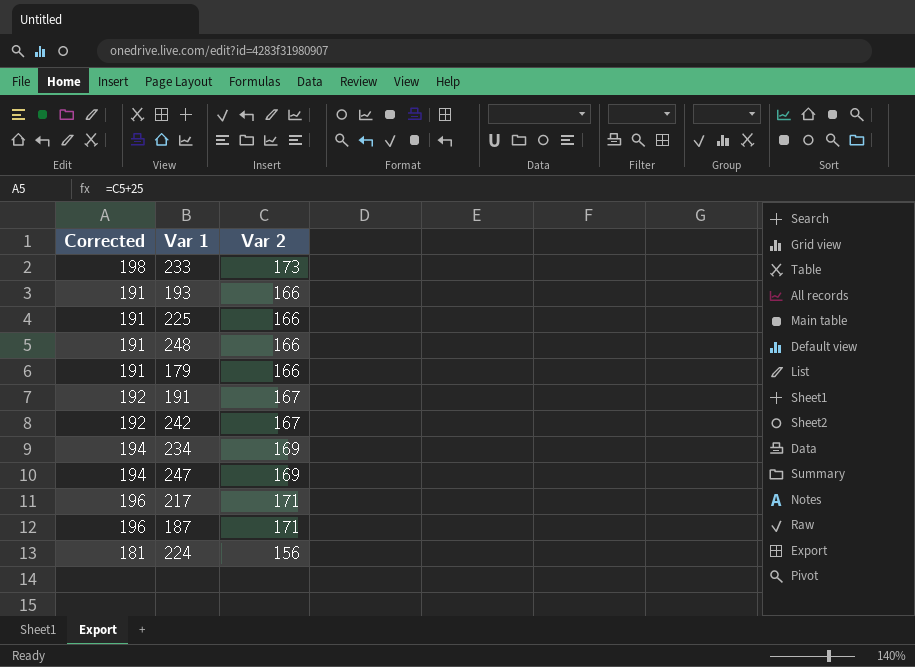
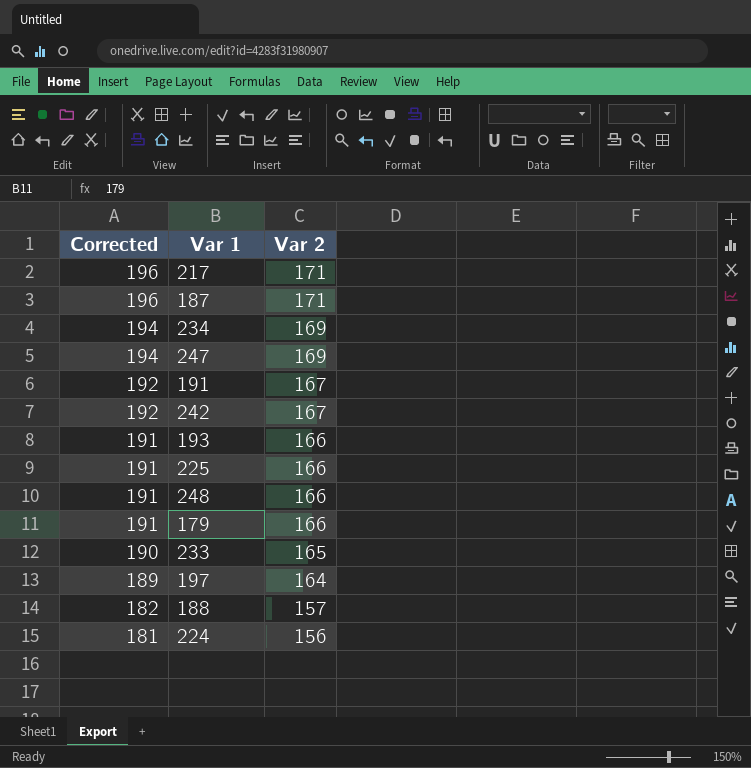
row order: none -> Corrected descending
233 | Corrected: 198 -> 190
233 | Var 2: 173 -> 165
row 197: none -> 189 | 164
row 188: none -> 182 | 157

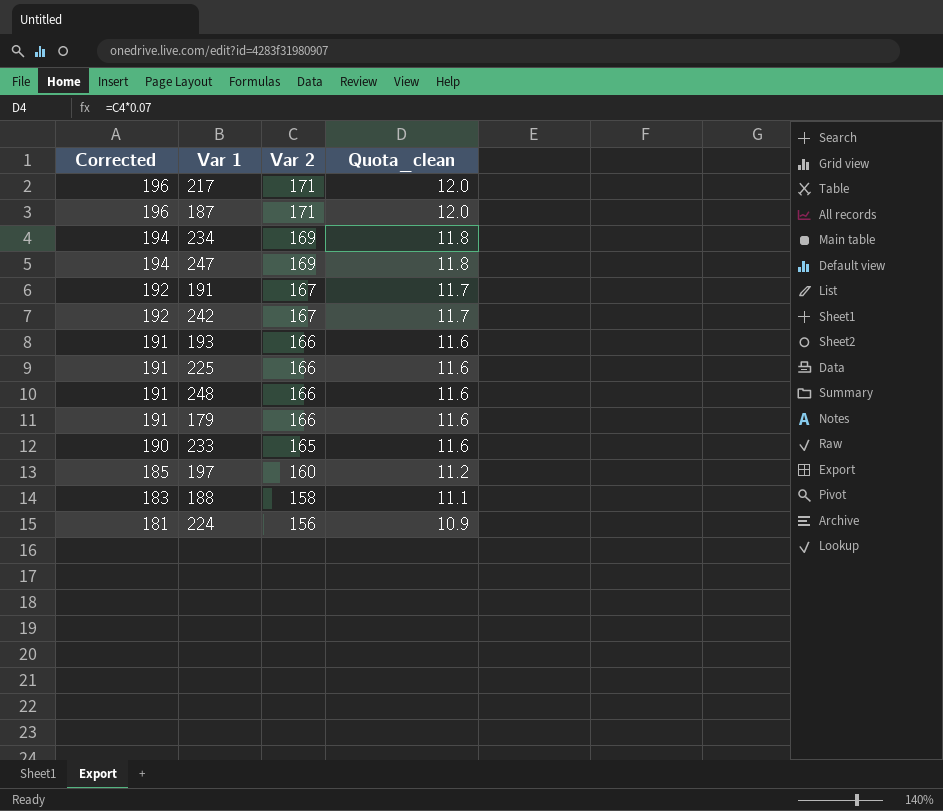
column Quota_clean | formula: none -> [Var 2] * 0.07
197 | Corrected: 189 -> 185
197 | Var 2: 164 -> 160
188 | Corrected: 182 -> 183
188 | Var 2: 157 -> 158

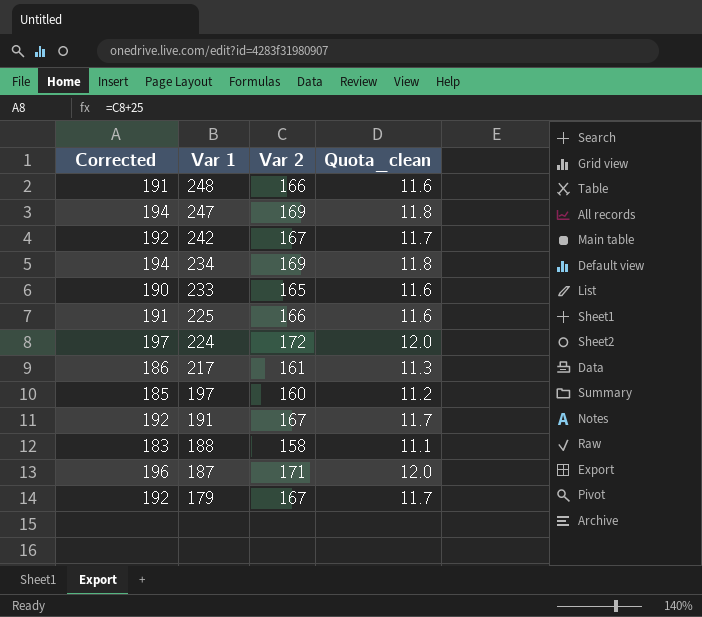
row order: Corrected descending -> Var 1 descending
row 193: 191 | 166 | 11.6 -> none
224 | Corrected: 181 -> 197
224 | Var 2: 156 -> 172
224 | Quota_clean: 10.9 -> 12.0
217 | Corrected: 196 -> 186
217 | Var 2: 171 -> 161
217 | Quota_clean: 12.0 -> 11.3
179 | Corrected: 191 -> 192
179 | Var 2: 166 -> 167
179 | Quota_clean: 11.6 -> 11.7

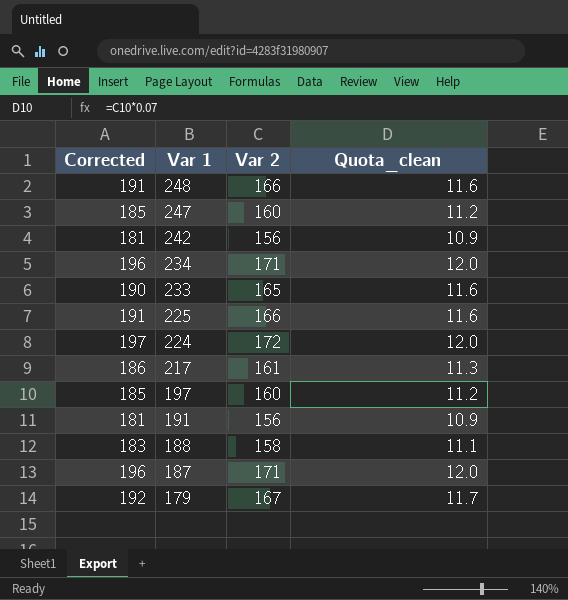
247 | Corrected: 194 -> 185
247 | Var 2: 169 -> 160
247 | Quota_clean: 11.8 -> 11.2
242 | Corrected: 192 -> 181
242 | Var 2: 167 -> 156
242 | Quota_clean: 11.7 -> 10.9
234 | Corrected: 194 -> 196
234 | Var 2: 169 -> 171
234 | Quota_clean: 11.8 -> 12.0
191 | Corrected: 192 -> 181
191 | Var 2: 167 -> 156
191 | Quota_clean: 11.7 -> 10.9

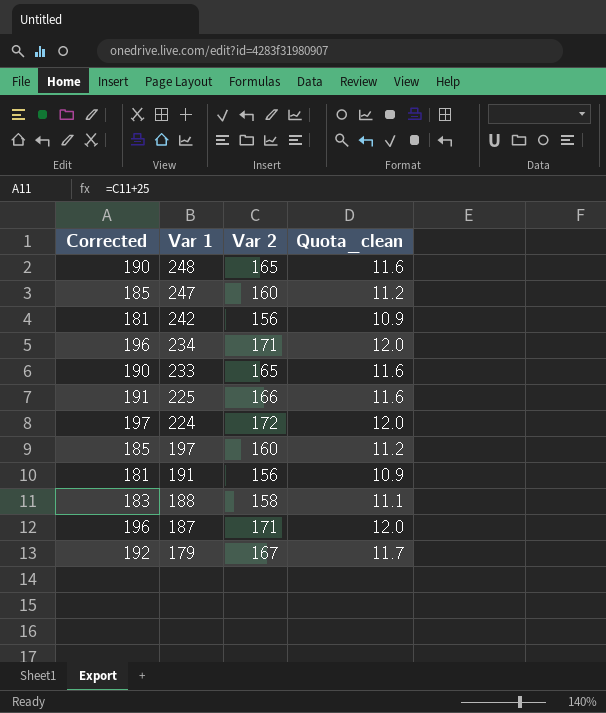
row 217: 186 | 161 | 11.3 -> none
248 | Corrected: 191 -> 190
248 | Var 2: 166 -> 165

